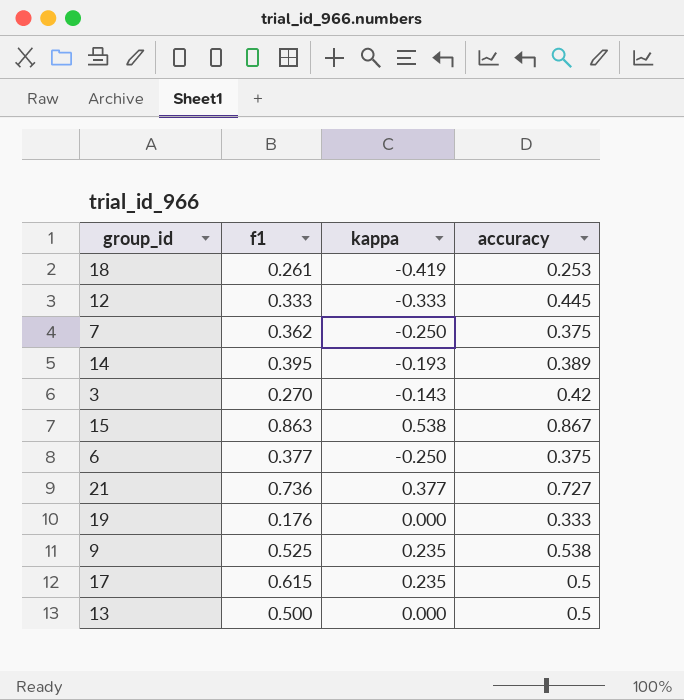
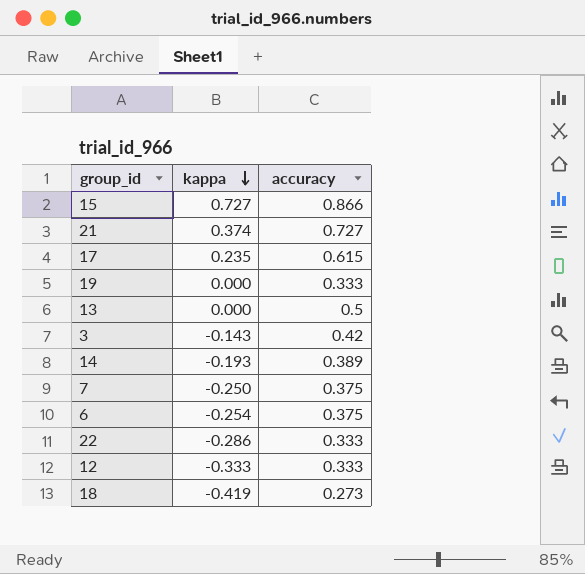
row order: none -> kappa descending
column f1 | position: 2 -> none
row 9: 0.525 | 0.235 | 0.538 -> none
15 | kappa: 0.538 -> 0.727
15 | accuracy: 0.867 -> 0.866
21 | kappa: 0.377 -> 0.374
17 | accuracy: 0.5 -> 0.615
6 | kappa: -0.250 -> -0.254
row 22: none -> -0.286 | 0.333
12 | accuracy: 0.445 -> 0.333
18 | accuracy: 0.253 -> 0.273

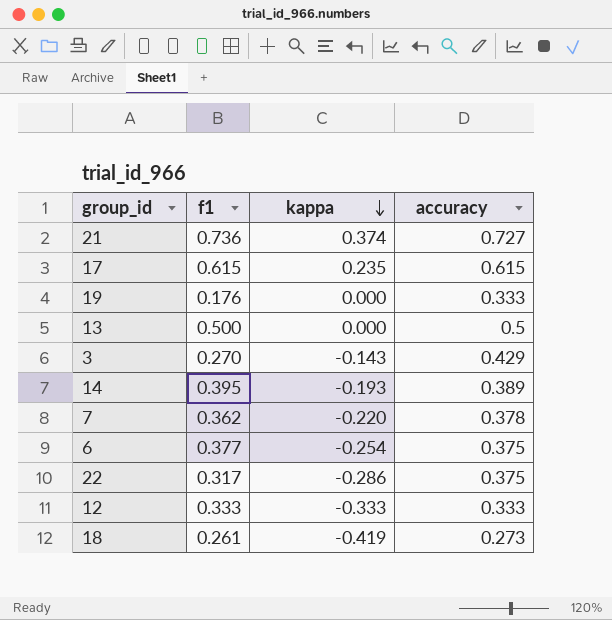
column f1 | position: none -> 2
row 15: 0.727 | 0.866 -> none
3 | accuracy: 0.42 -> 0.429
7 | kappa: -0.250 -> -0.220
7 | accuracy: 0.375 -> 0.378
22 | accuracy: 0.333 -> 0.375

